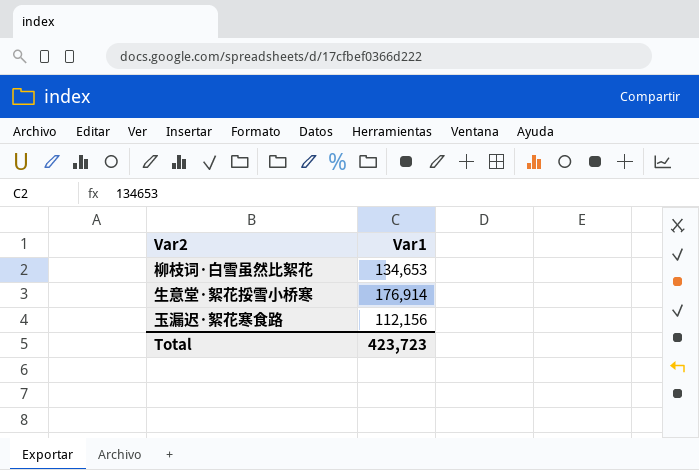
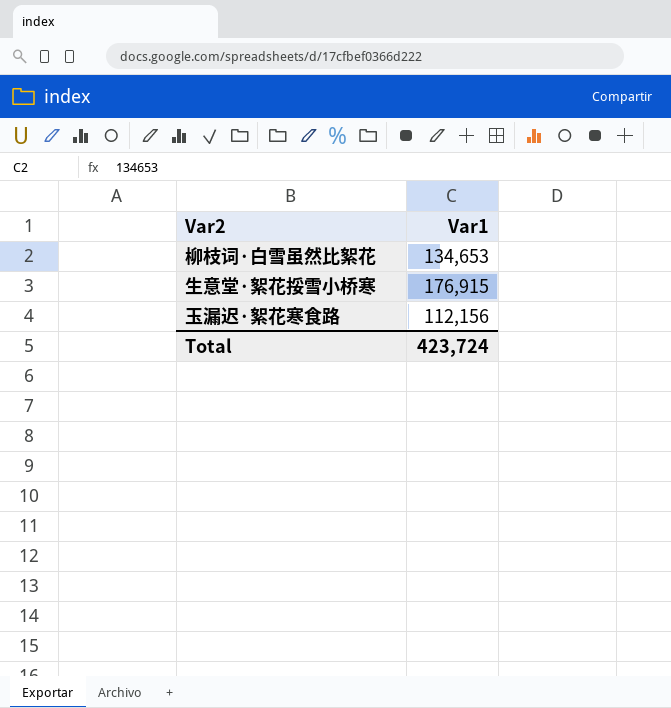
生意堂·絮花挼雪小桥寒 | Var1: 176,914 -> 176,915
Total | Var1: 423,723 -> 423,724

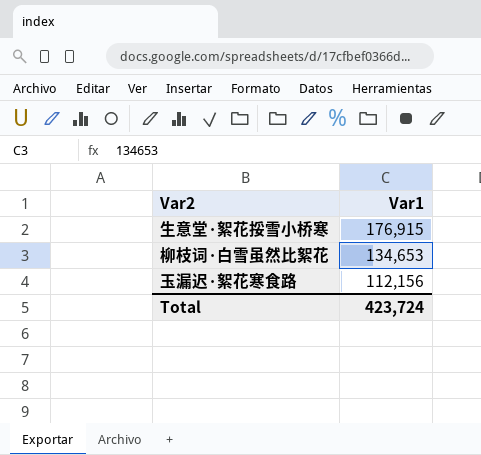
row order: none -> Var1 descending

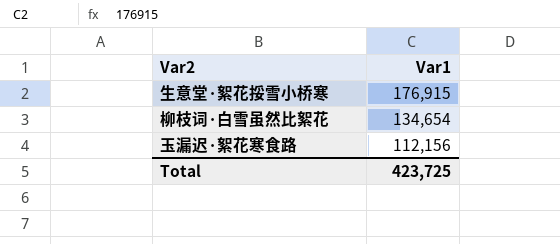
柳枝词·白雪虽然比絮花 | Var1: 134,653 -> 134,654
Total | Var1: 423,724 -> 423,725

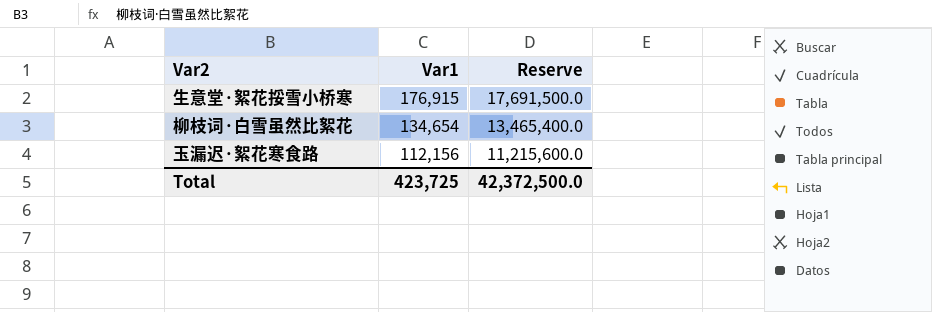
column Reserve | formula: none -> [Var1] * 100

